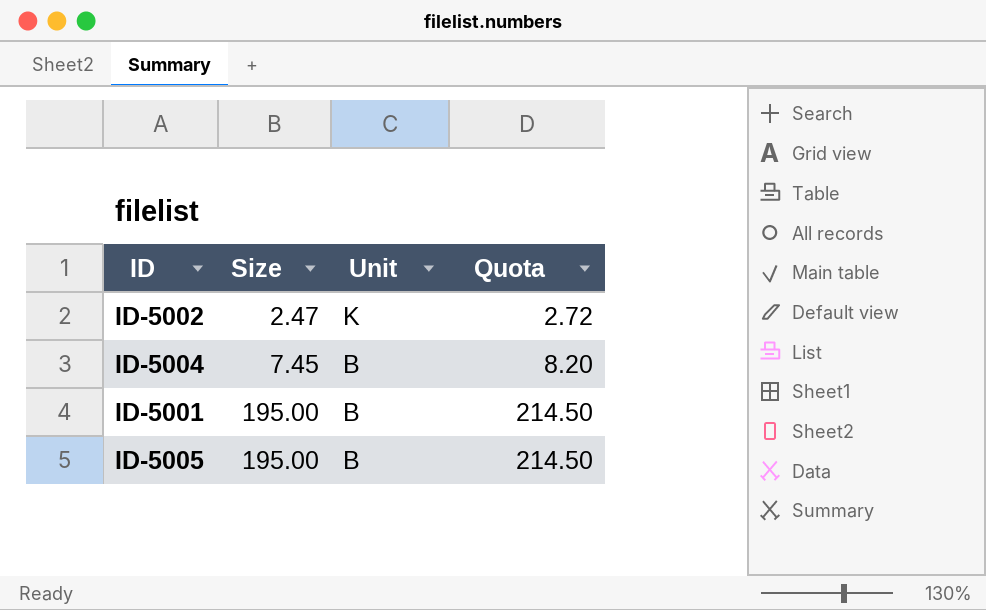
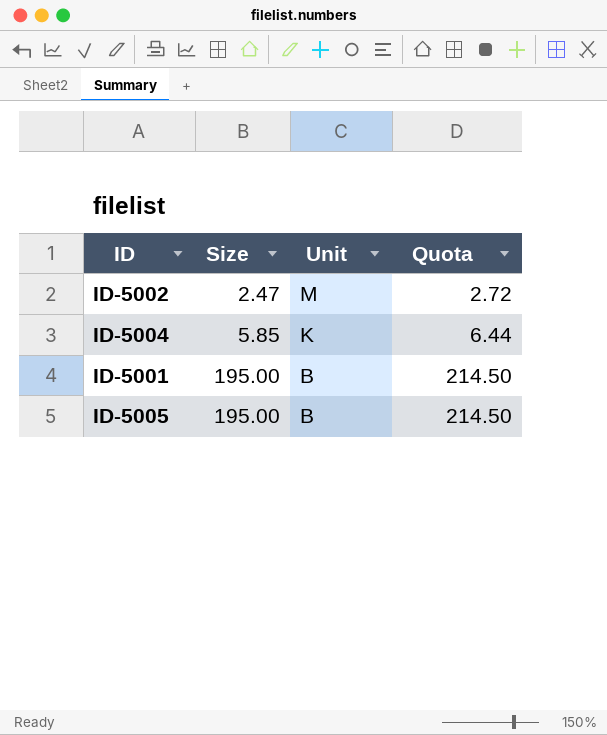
ID-5002 | Unit: K -> M
ID-5004 | Size: 7.45 -> 5.85
ID-5004 | Unit: B -> K
ID-5004 | Quota: 8.20 -> 6.44

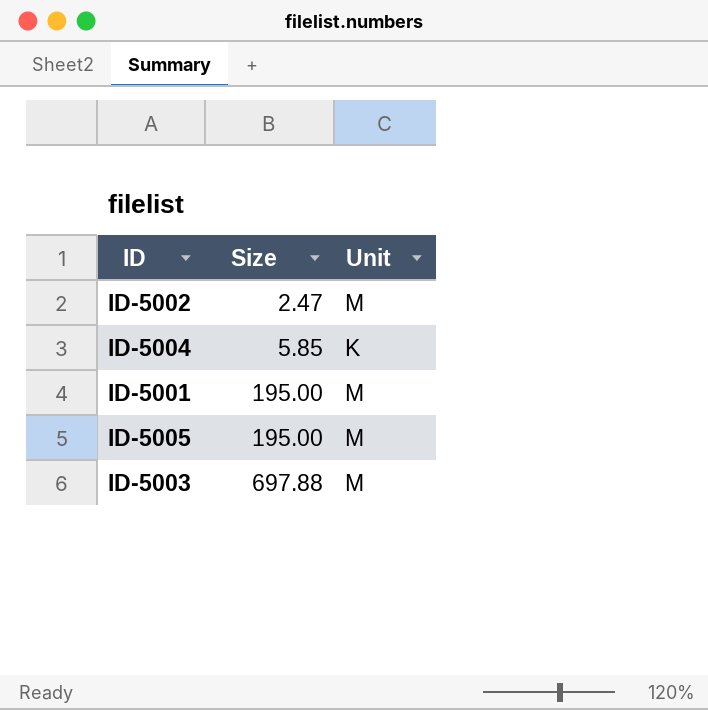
column Quota | formula: [Size] * 1.1 -> none
ID-5001 | Unit: B -> M
ID-5005 | Unit: B -> M
row ID-5003: none -> 697.88 | M

